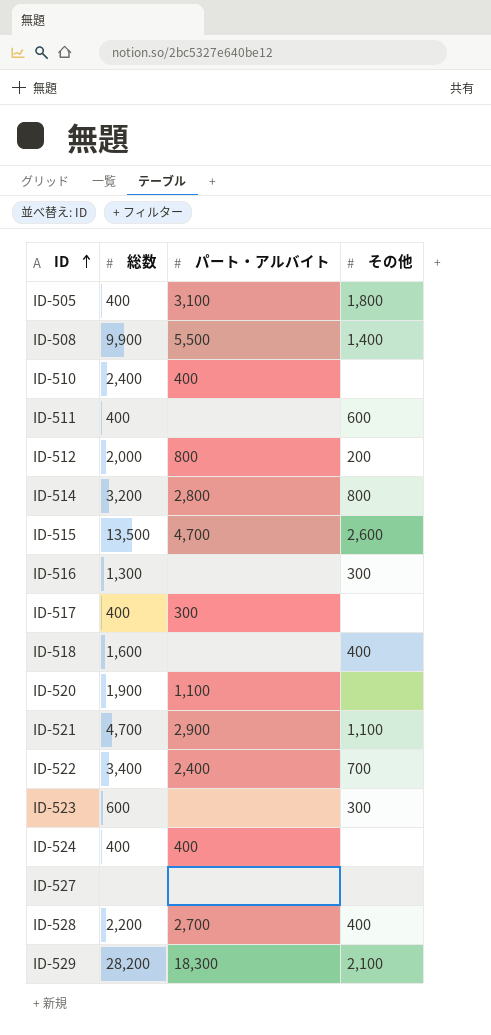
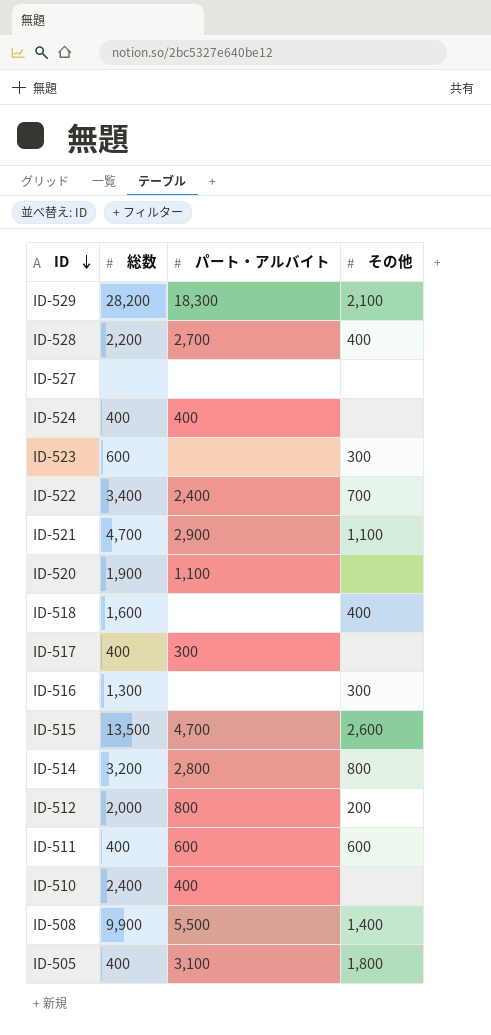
row order: ID ascending -> ID descending
ID-511 | パート・アルバイト: none -> 600

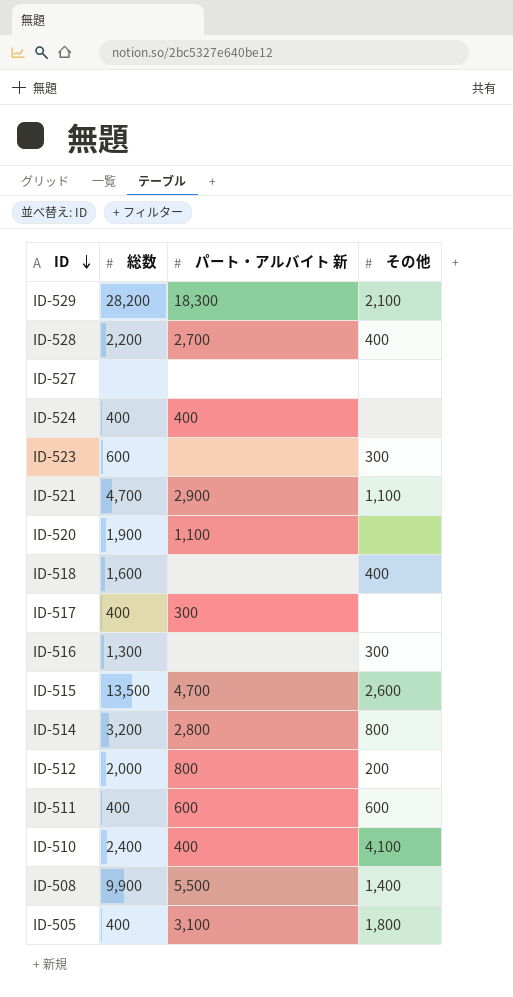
column name: パート・アルバイト -> パート・アルバイト 新
row ID-522: 3,400 | 2,400 | 700 -> none
ID-510 | その他: none -> 4,100

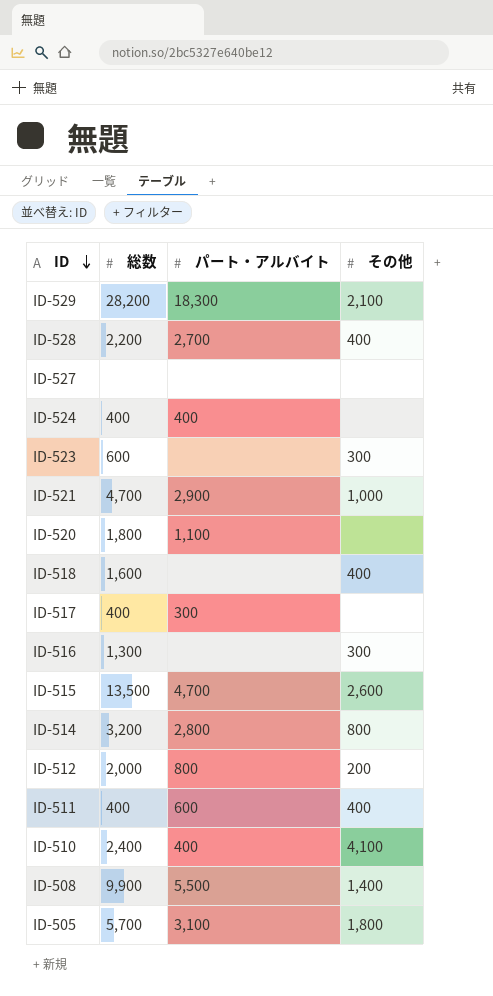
column name: パート・アルバイト 新 -> パート・アルバイト
ID-521 | その他: 1,100 -> 1,000
ID-520 | 総数: 1,900 -> 1,800
ID-511 | その他: 600 -> 400
ID-505 | 総数: 400 -> 5,700

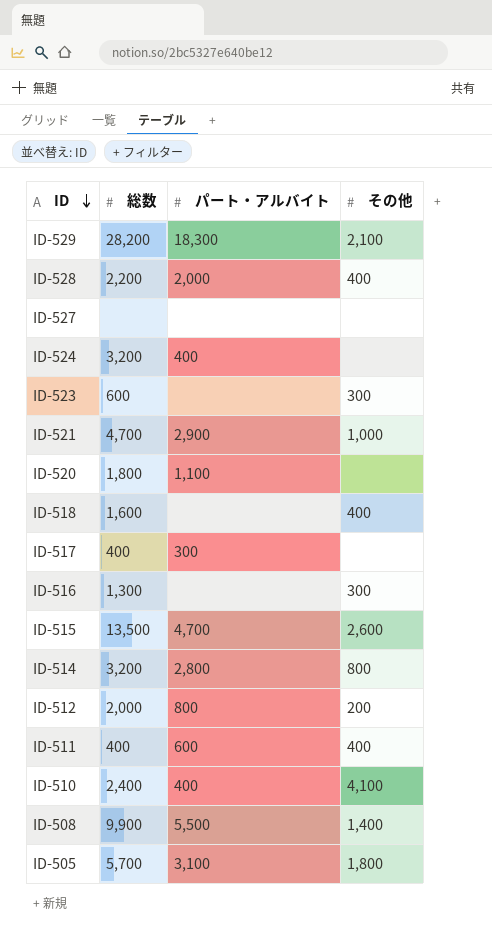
ID-528 | パート・アルバイト: 2,700 -> 2,000
ID-524 | 総数: 400 -> 3,200

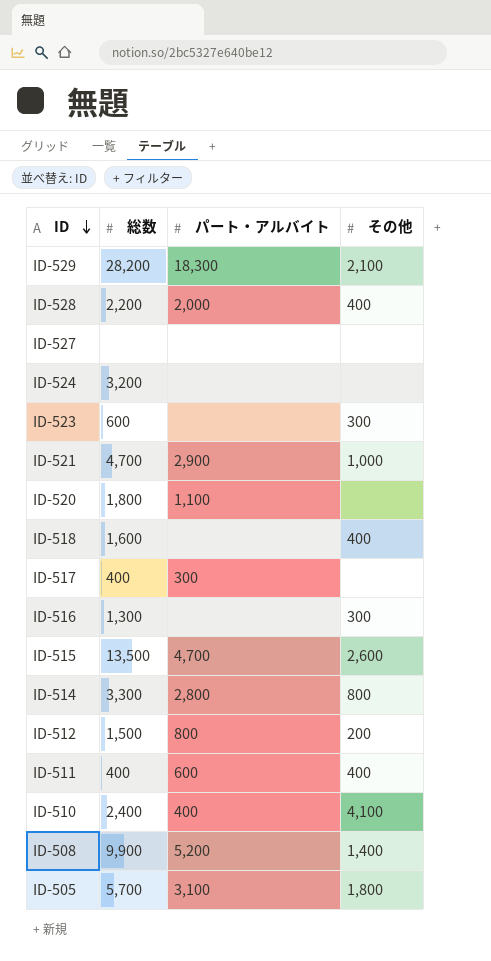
ID-524 | パート・アルバイト: 400 -> none
ID-514 | 総数: 3,200 -> 3,300
ID-512 | 総数: 2,000 -> 1,500
ID-508 | パート・アルバイト: 5,500 -> 5,200

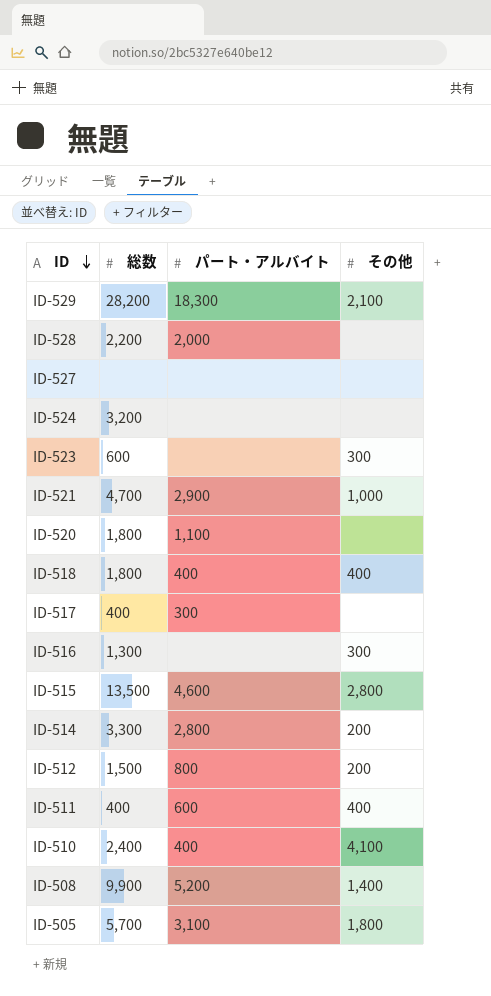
ID-528 | その他: 400 -> none
ID-518 | 総数: 1,600 -> 1,800
ID-518 | パート・アルバイト: none -> 400
ID-515 | パート・アルバイト: 4,700 -> 4,600
ID-515 | その他: 2,600 -> 2,800
ID-514 | その他: 800 -> 200

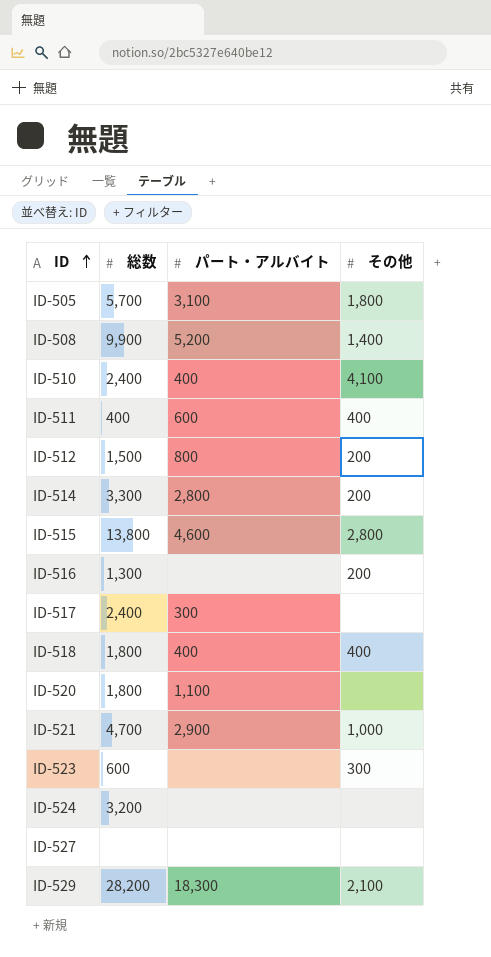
row order: ID descending -> ID ascending
row ID-528: 2,200 | 2,000 | none -> none
ID-515 | 総数: 13,500 -> 13,800
ID-516 | その他: 300 -> 200
ID-517 | 総数: 400 -> 2,400

